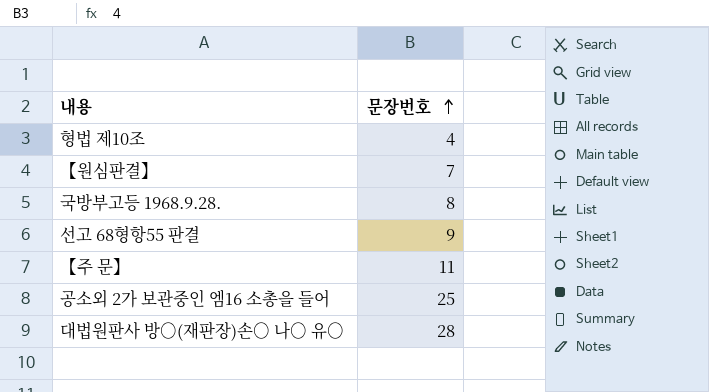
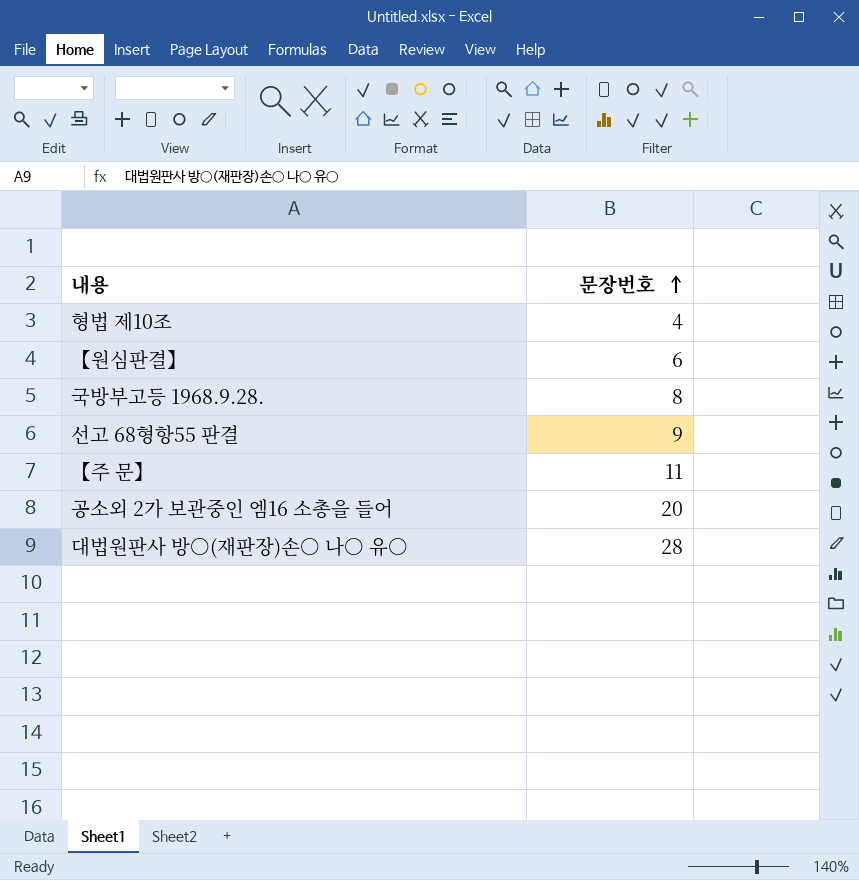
【원심판결】 | 문장번호: 7 -> 6
공소외 2가 보관중인 엠16 소총을 들어 | 문장번호: 25 -> 20

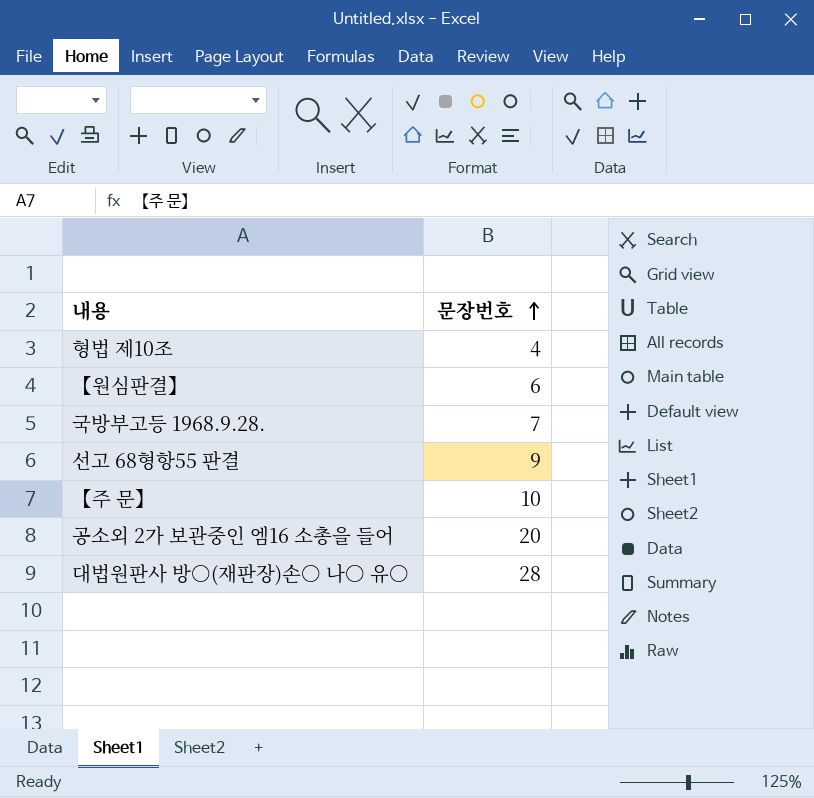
국방부고등 1968.9.28. | 문장번호: 8 -> 7
【주 문】 | 문장번호: 11 -> 10

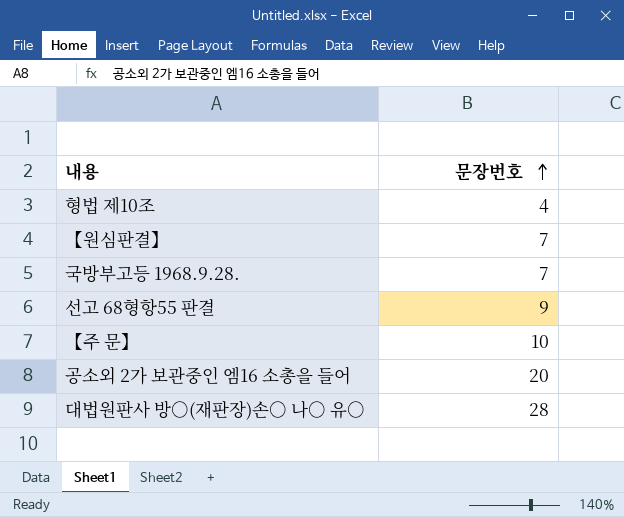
【원심판결】 | 문장번호: 6 -> 7

